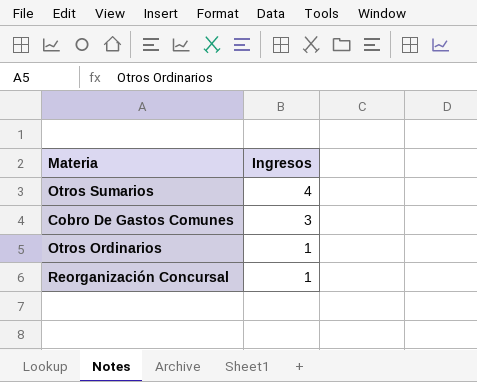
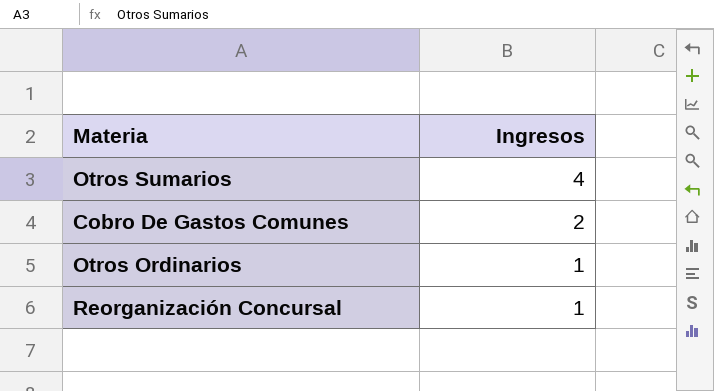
Cobro De Gastos Comunes | Ingresos: 3 -> 2

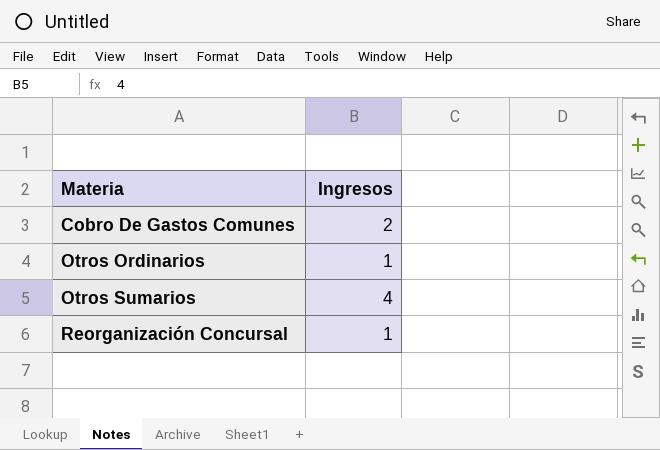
row order: Ingresos descending -> Materia ascending

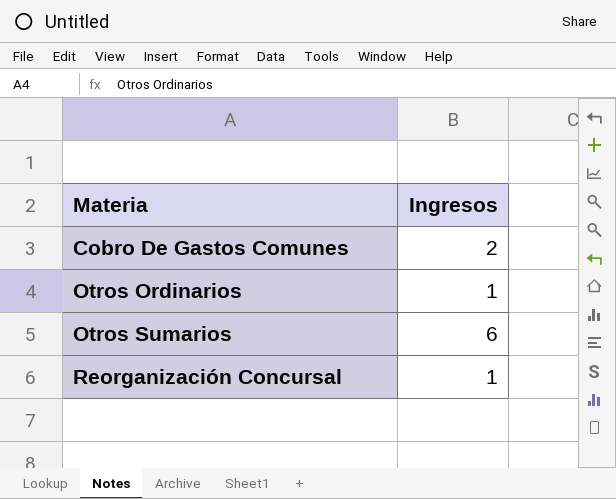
Otros Sumarios | Ingresos: 4 -> 6

